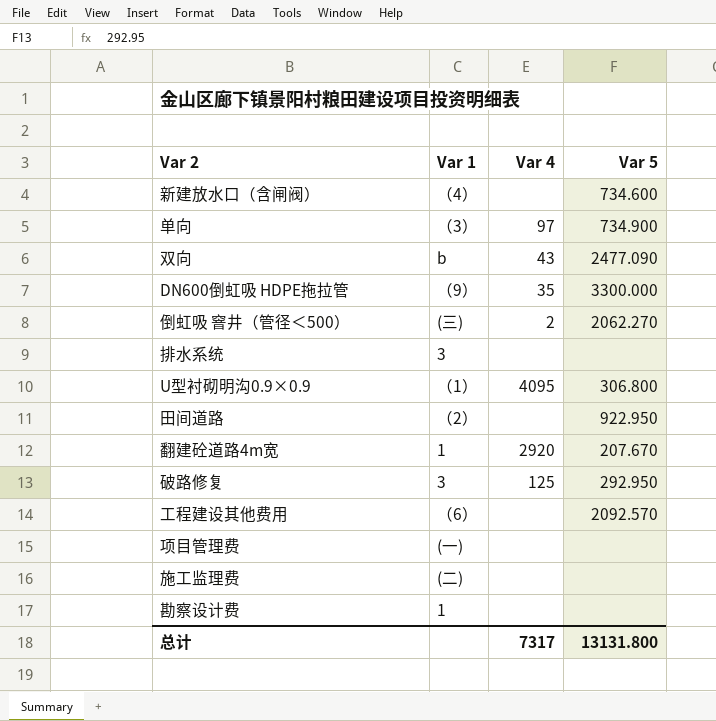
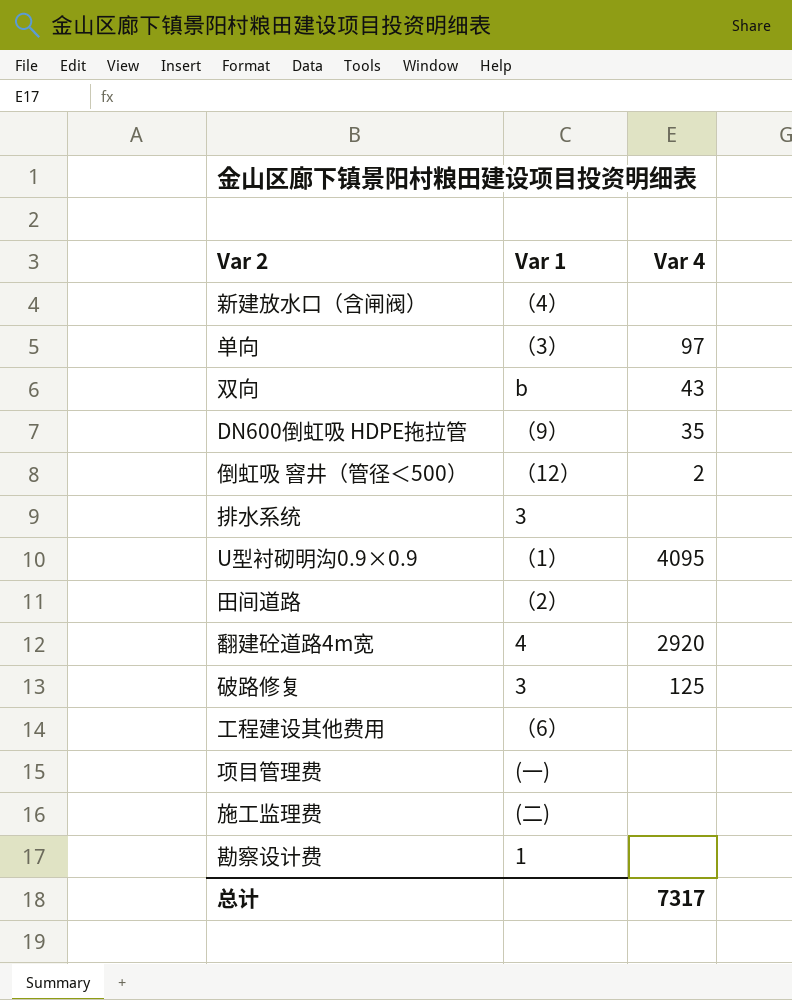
column Var 5 | position: 4 -> none
倒虹吸 窨井（管径＜500） | Var 1: (三) -> （12）
翻建砼道路4m宽 | Var 1: 1 -> 4

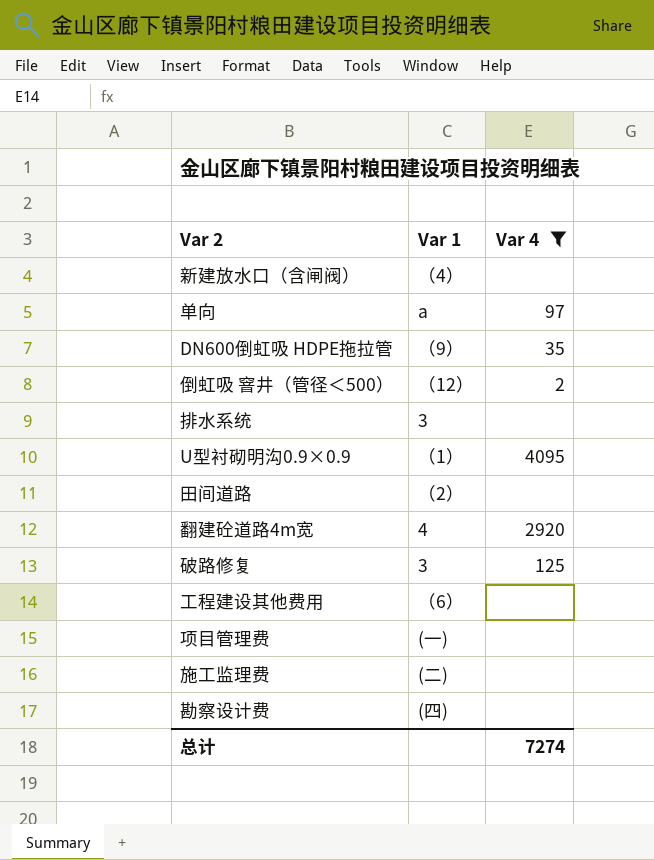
filter: none -> Var 4 != 43
单向 | Var 1: （3） -> a
勘察设计费 | Var 1: 1 -> (四)
总计 | Var 4: 7317 -> 7274

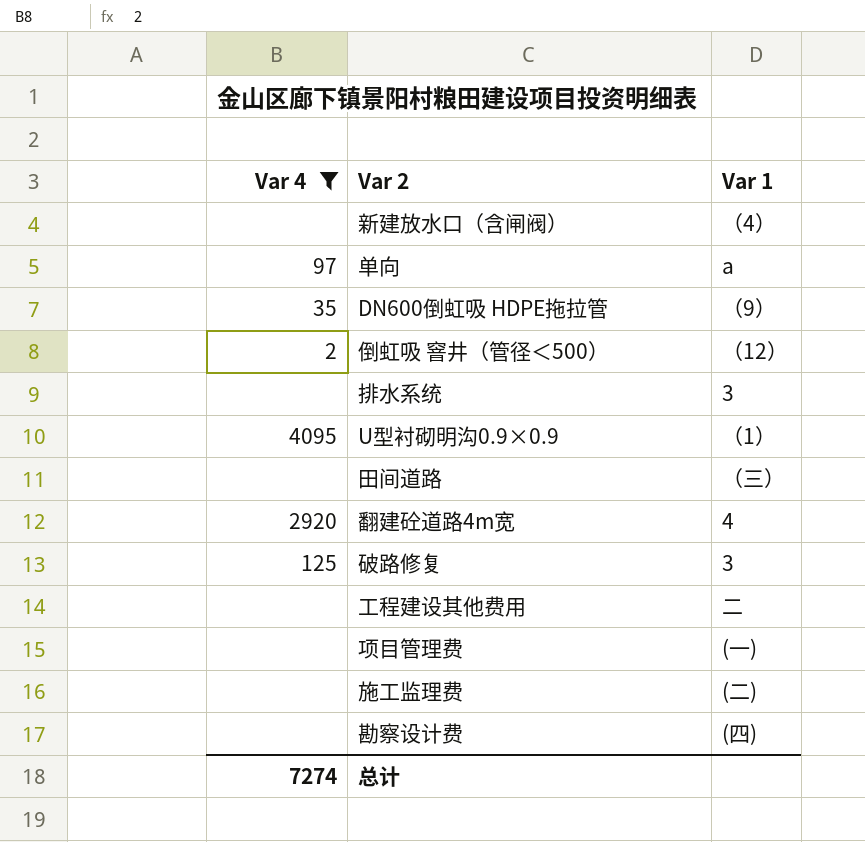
column Var 4 | position: 3 -> 1
田间道路 | Var 1: （2） -> （三）
工程建设其他费用 | Var 1: （6） -> 二

